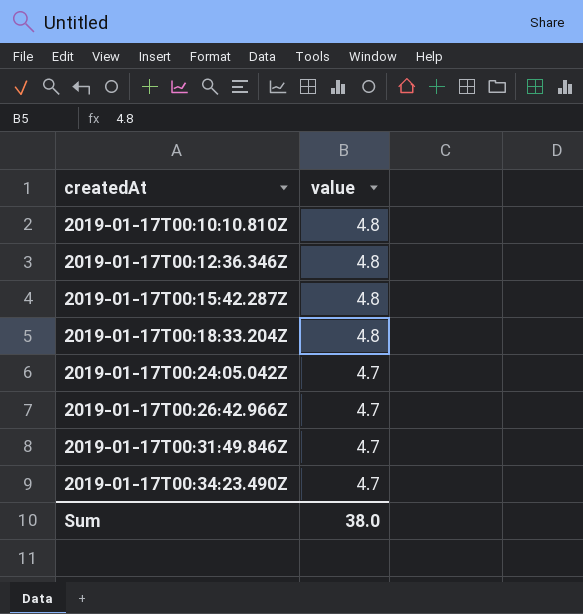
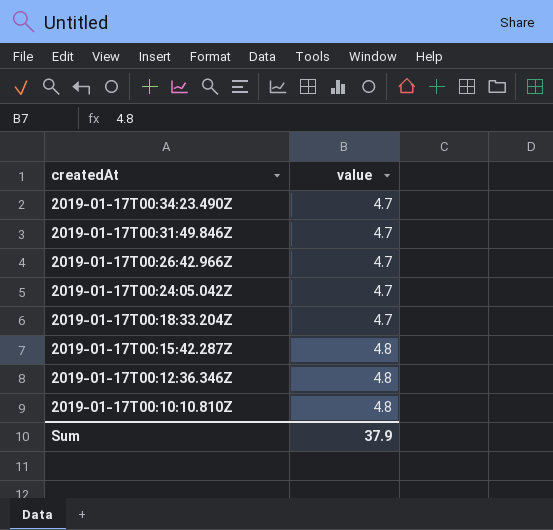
row order: createdAt ascending -> createdAt descending
2019-01-17T00:18:33.204Z | value: 4.8 -> 4.7
Sum | value: 38.0 -> 37.9

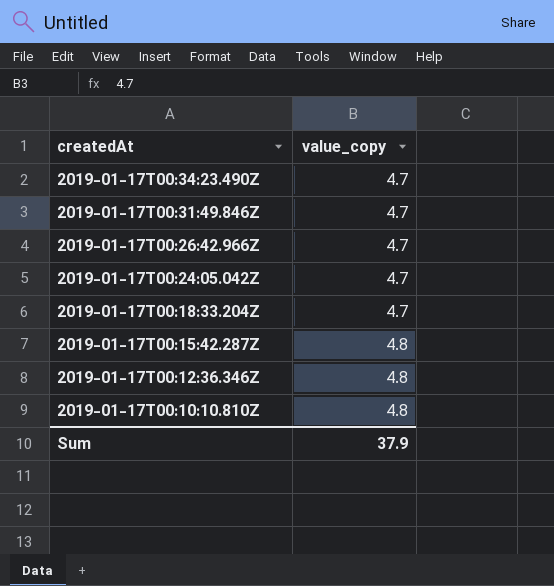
column name: value -> value_copy

